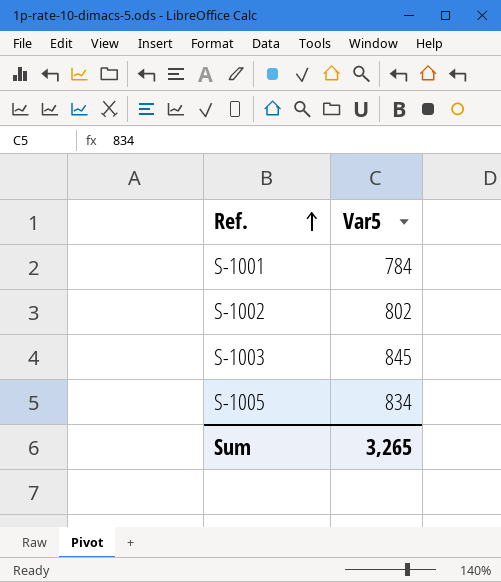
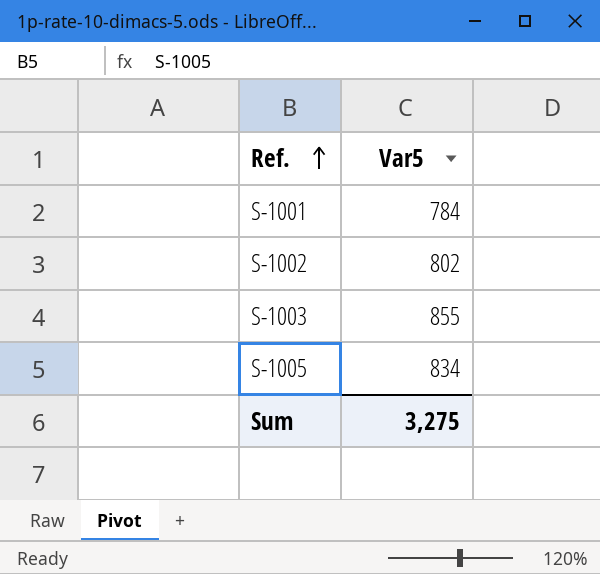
S-1003 | Var5: 845 -> 855
Sum | Var5: 3,265 -> 3,275

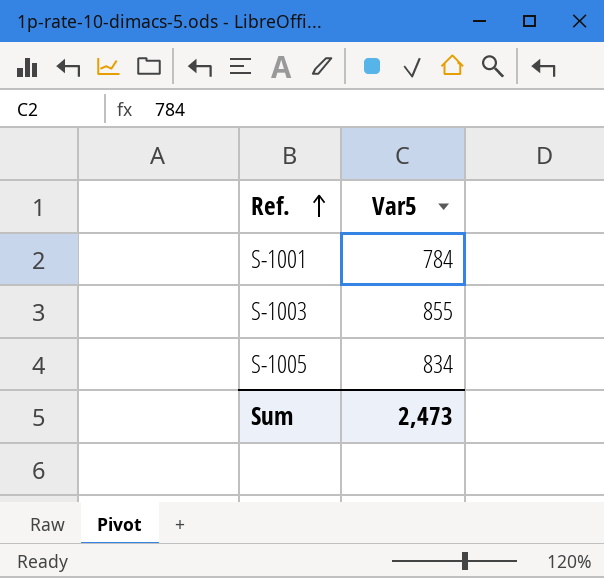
row S-1002: 802 -> none
Sum | Var5: 3,275 -> 2,473

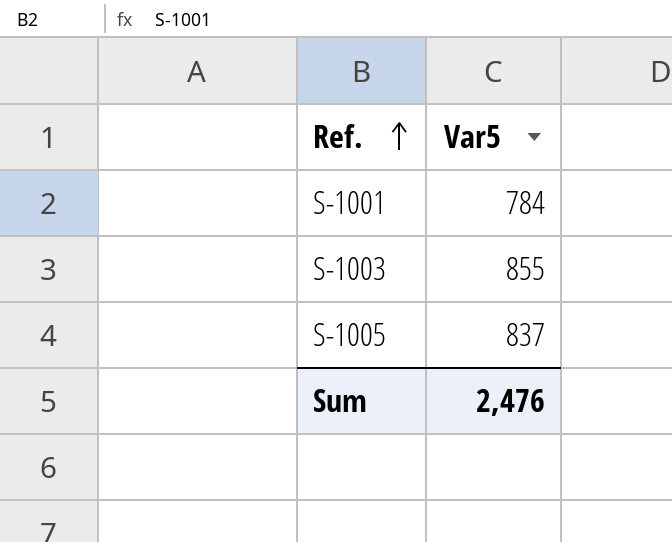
S-1005 | Var5: 834 -> 837
Sum | Var5: 2,473 -> 2,476

